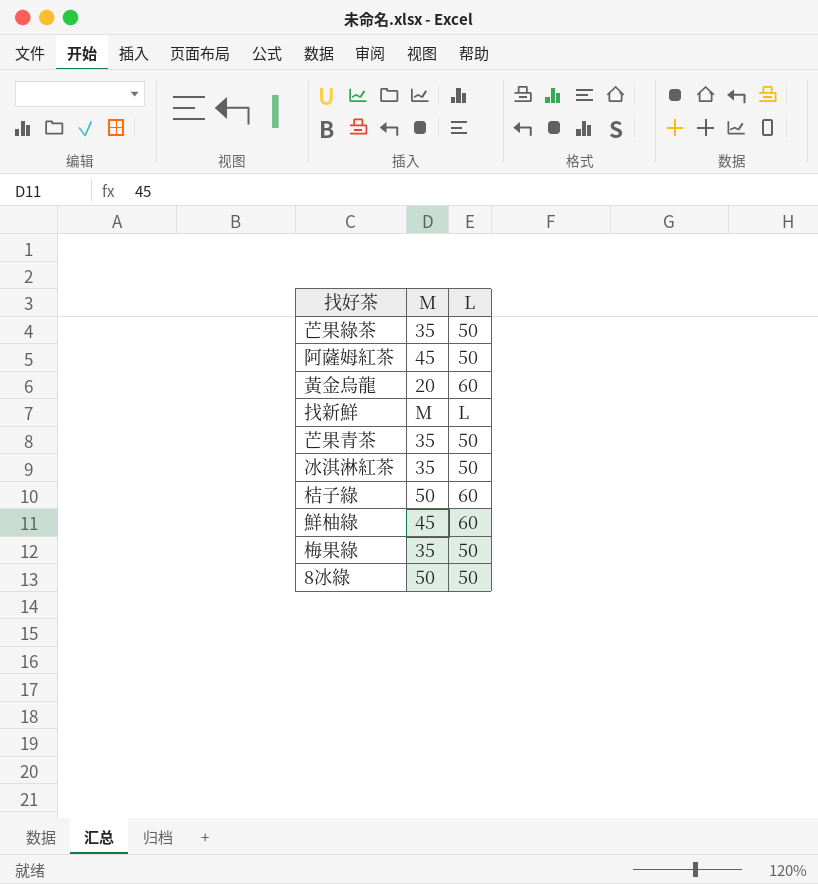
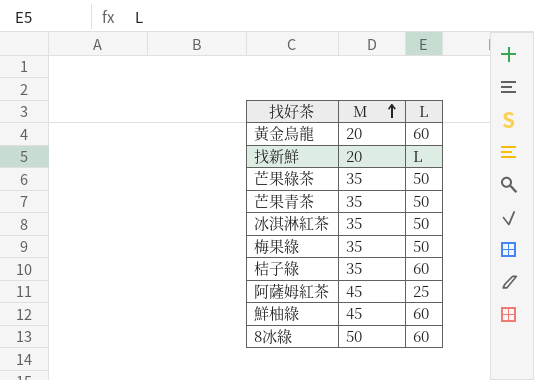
row order: none -> M ascending
找新鮮 | M: M -> 20
桔子綠 | M: 50 -> 35
阿薩姆紅茶 | L: 50 -> 25
8冰綠 | L: 50 -> 60

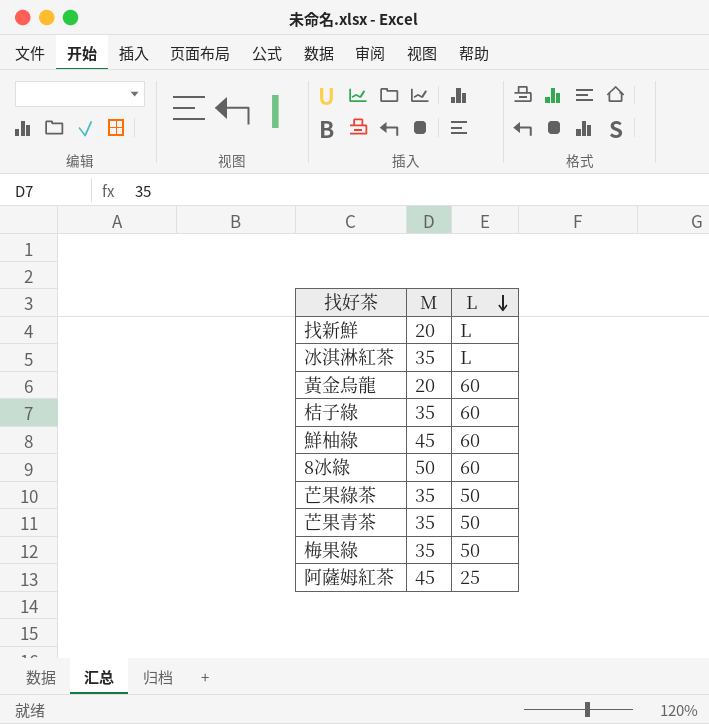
row order: M ascending -> L descending
冰淇淋紅茶 | L: 50 -> L

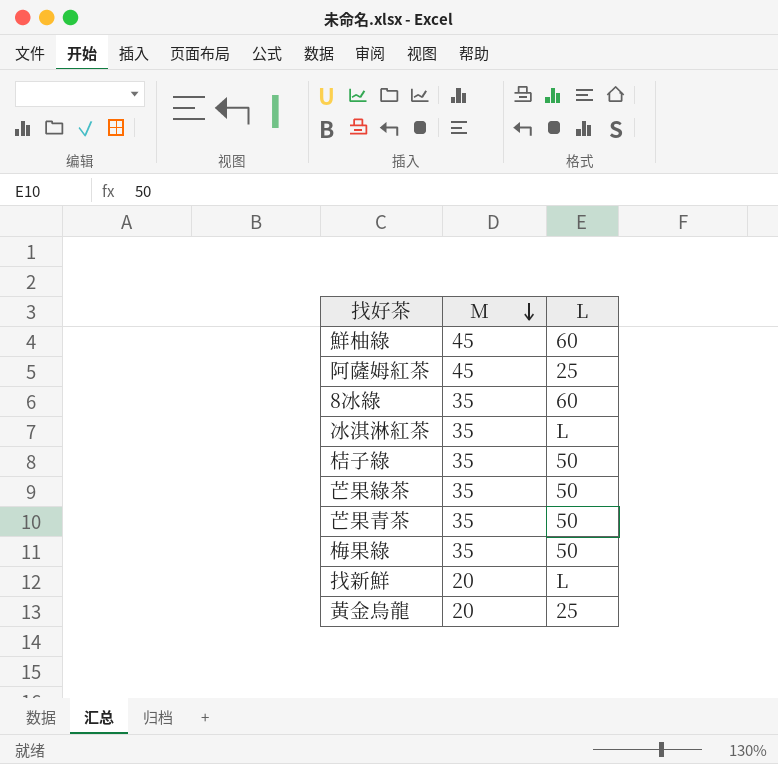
row order: L descending -> M descending
8冰綠 | M: 50 -> 35
桔子綠 | L: 60 -> 50
黃金烏龍 | L: 60 -> 25

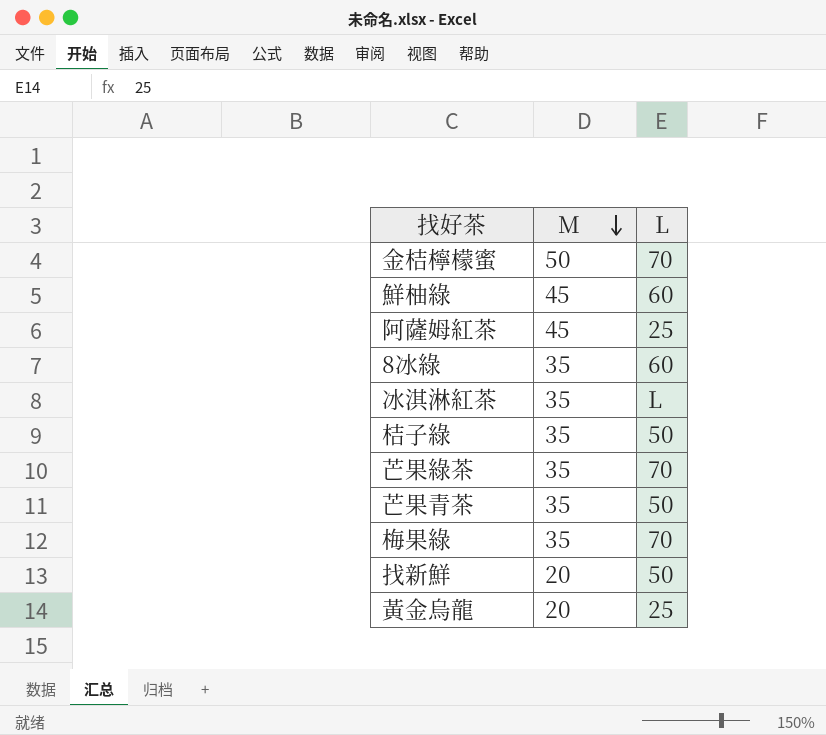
row 金桔檸檬蜜: none -> 50 | 70
芒果綠茶 | L: 50 -> 70
梅果綠 | L: 50 -> 70
找新鮮 | L: L -> 50

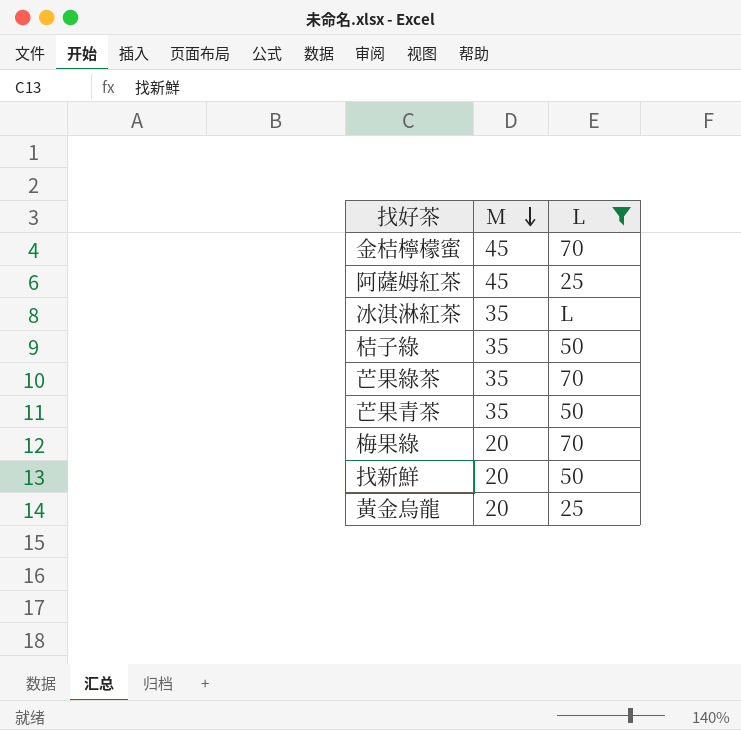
filter: none -> L != 60
金桔檸檬蜜 | M: 50 -> 45
梅果綠 | M: 35 -> 20

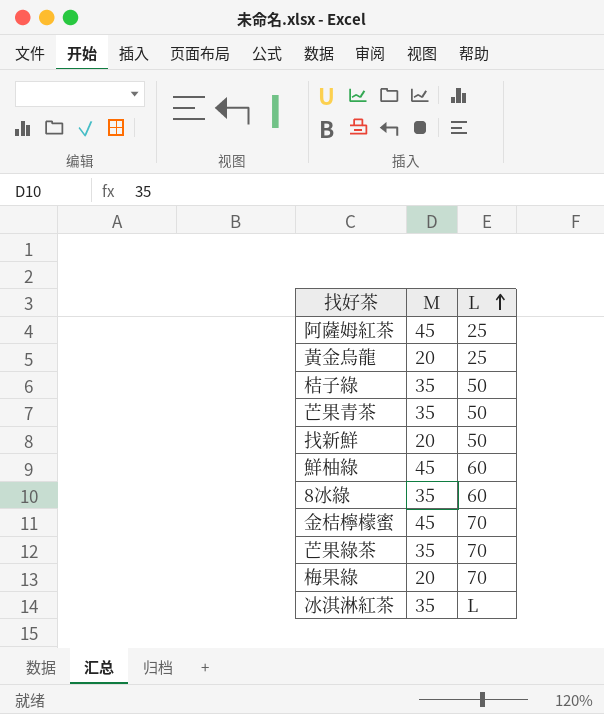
filter: L != 60 -> none
row order: M descending -> L ascending

